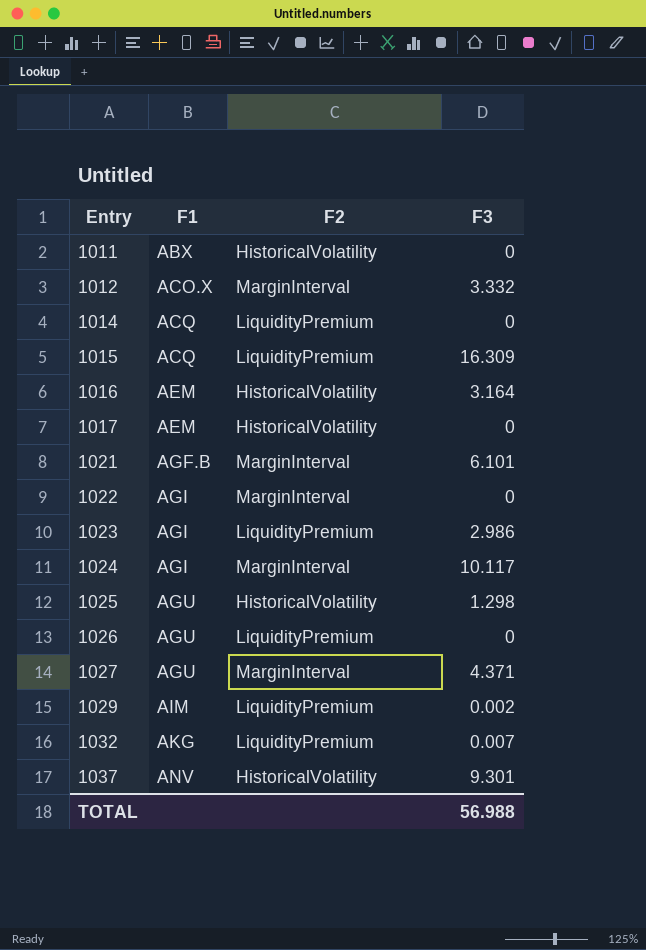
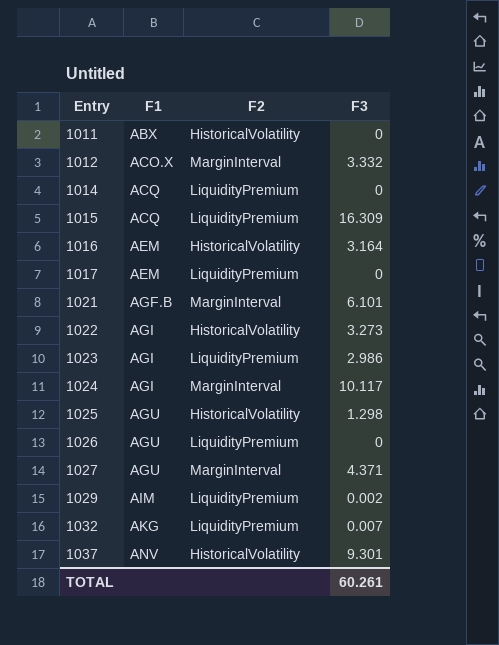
1017 | F2: HistoricalVolatility -> LiquidityPremium
1022 | F2: MarginInterval -> HistoricalVolatility
1022 | F3: 0 -> 3.273
TOTAL | F3: 56.988 -> 60.261

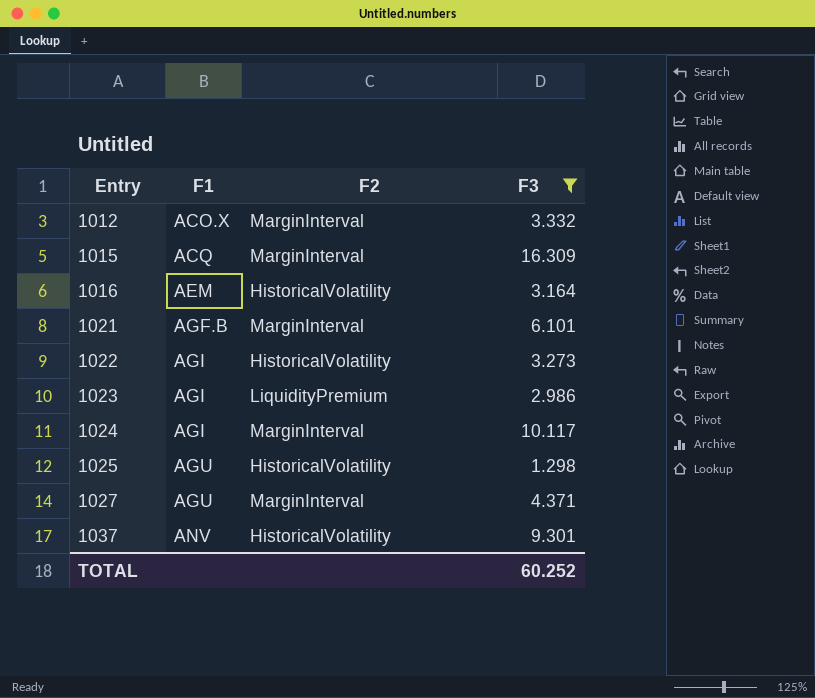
filter: none -> F3 >= 1.298
1015 | F2: LiquidityPremium -> MarginInterval
TOTAL | F3: 60.261 -> 60.252

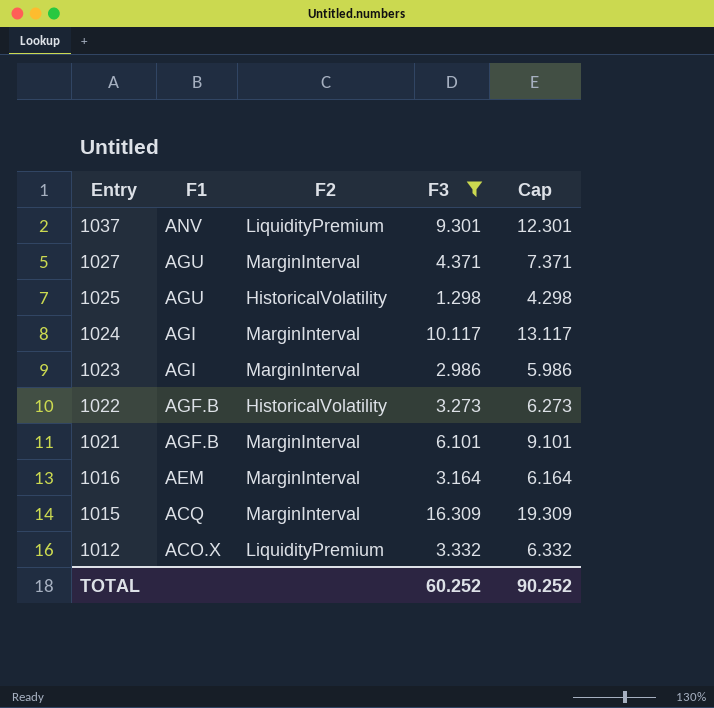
row order: Entry ascending -> Entry descending
column Cap | formula: none -> [F3] + 3
1037 | F2: HistoricalVolatility -> LiquidityPremium
1023 | F2: LiquidityPremium -> MarginInterval
1022 | F1: AGI -> AGF.B
1016 | F2: HistoricalVolatility -> MarginInterval
1012 | F2: MarginInterval -> LiquidityPremium

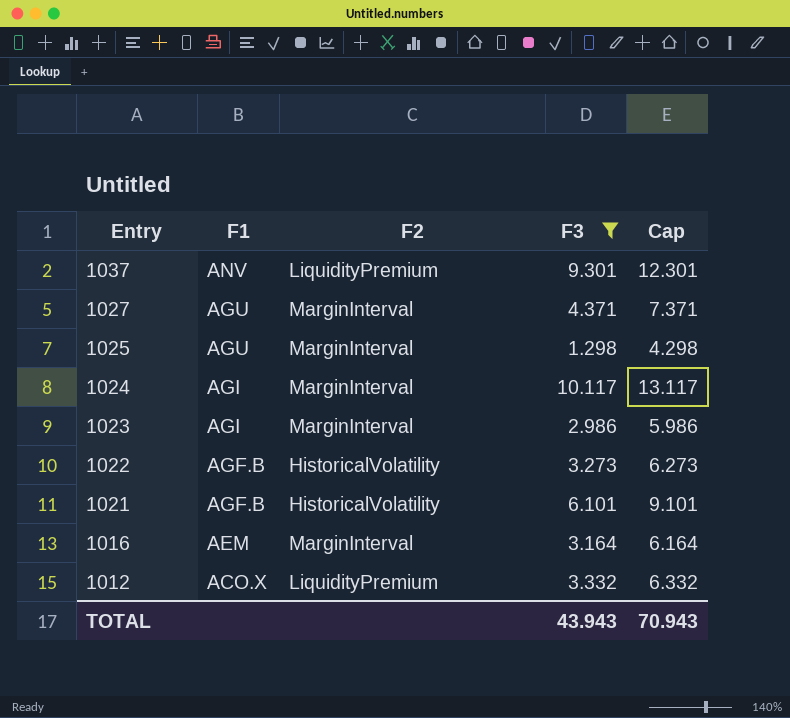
row 1015: ACQ | MarginInterval | 16.309 | 19.309 -> none
1025 | F2: HistoricalVolatility -> MarginInterval
1021 | F2: MarginInterval -> HistoricalVolatility
TOTAL | F3: 60.252 -> 43.943
TOTAL | Cap: 90.252 -> 70.943

